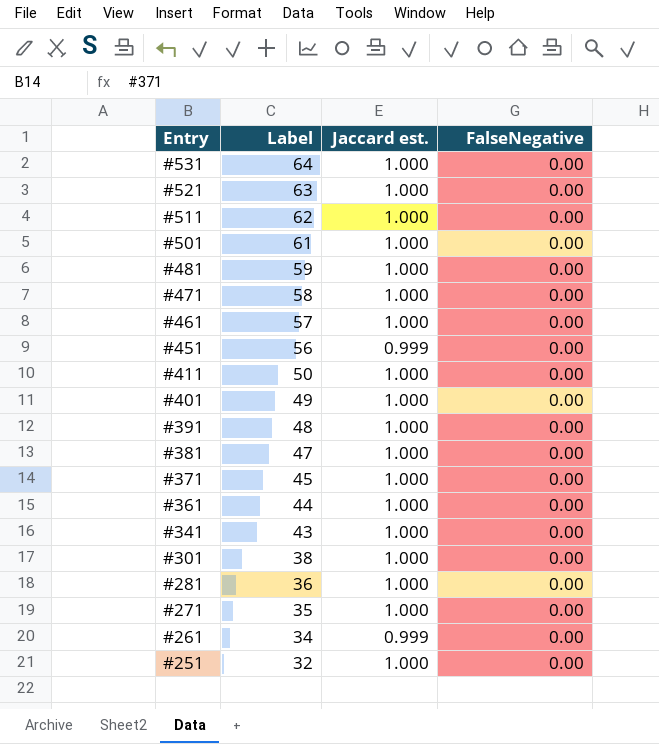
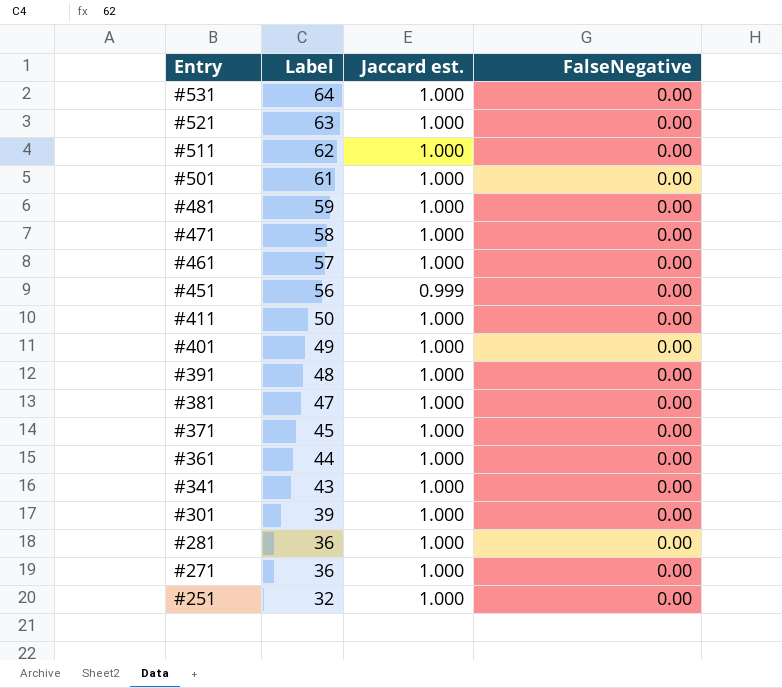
row #261: 34 | 0.999 | 0.00 -> none
#301 | Label: 38 -> 39
#271 | Label: 35 -> 36

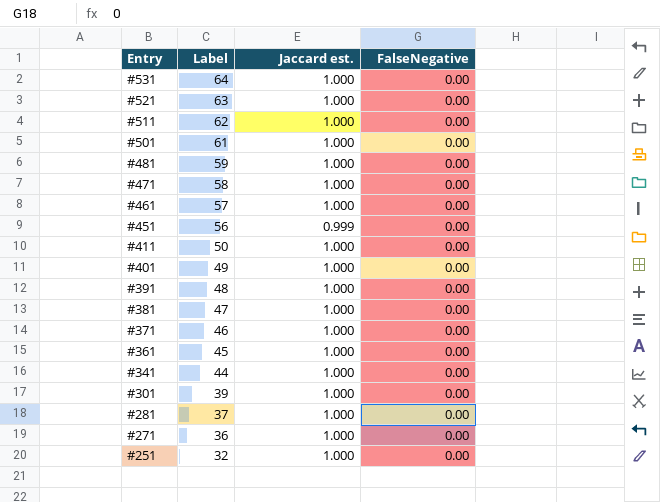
#371 | Label: 45 -> 46
#361 | Label: 44 -> 45
#341 | Label: 43 -> 44
#281 | Label: 36 -> 37

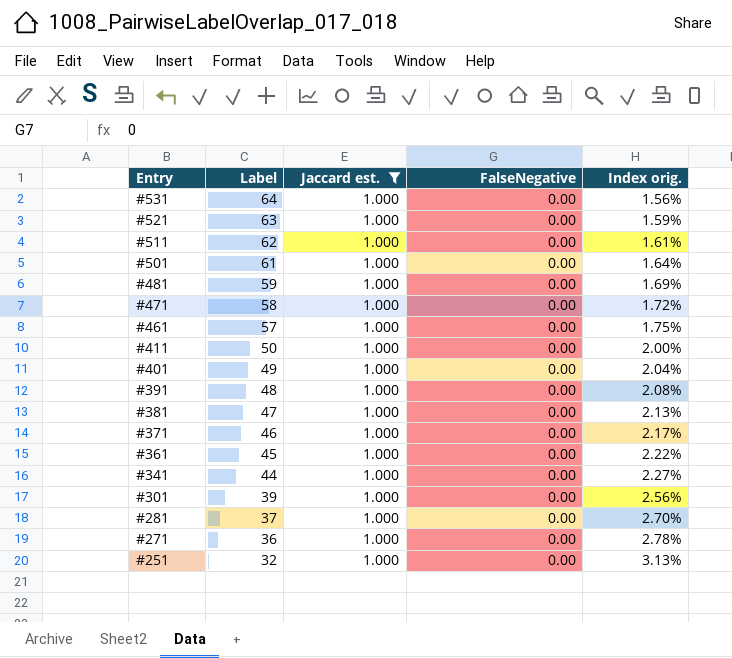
filter: none -> Jaccard est. = 1.000
column Index orig. | formula: none -> [Jaccard est.] / [Label]

